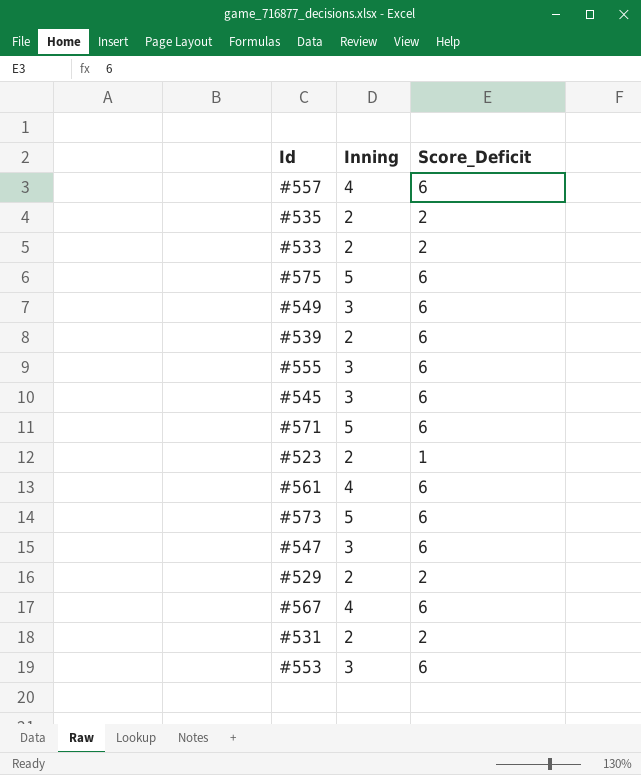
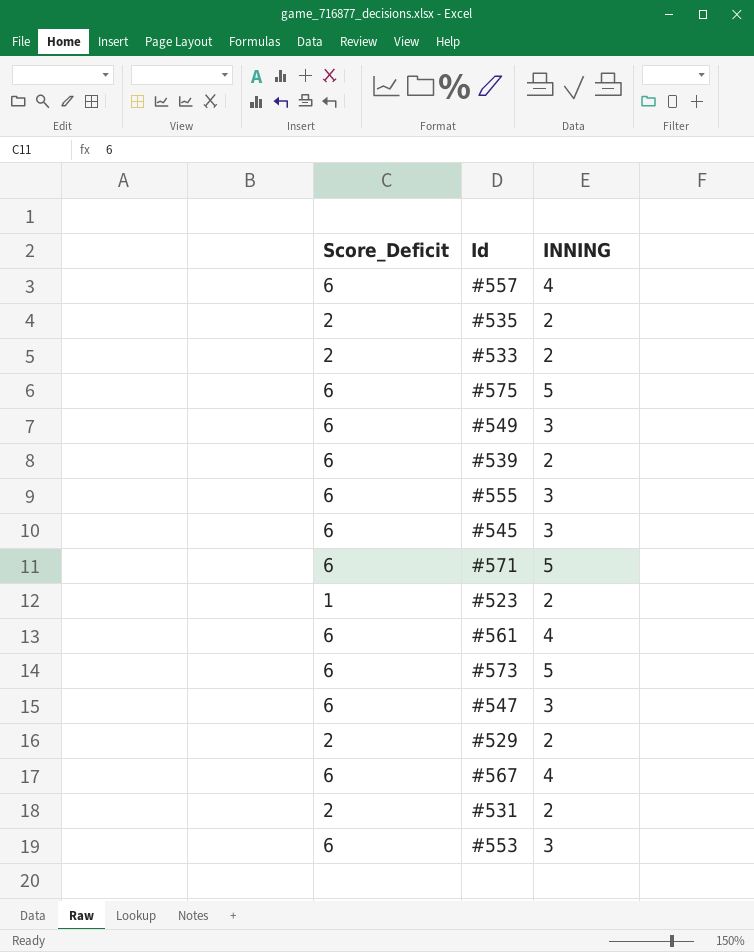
column Score_Deficit | position: 3 -> 1
column name: Inning -> INNING

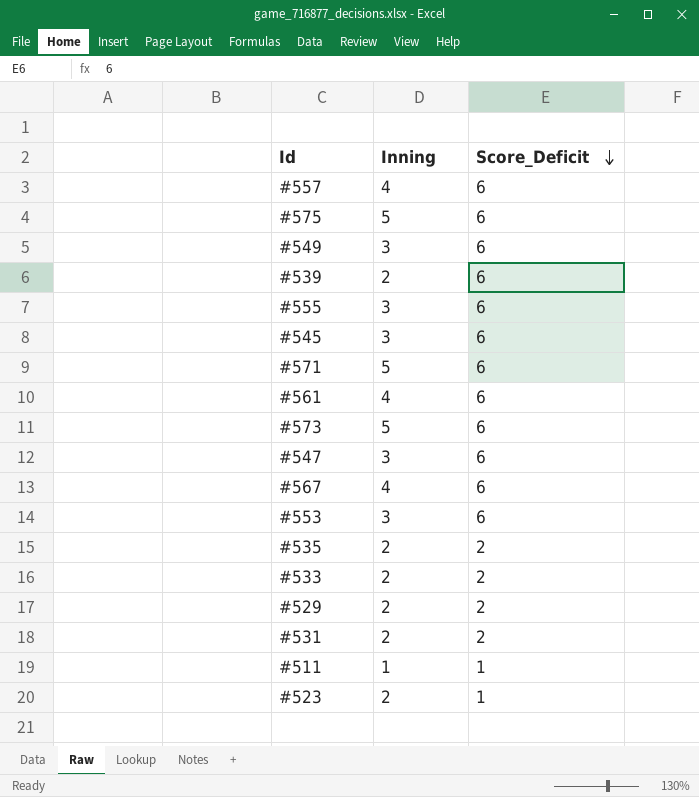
row order: none -> Score_Deficit descending
column name: INNING -> Inning
column Score_Deficit | position: 1 -> 3
row #511: none -> 1 | 1

